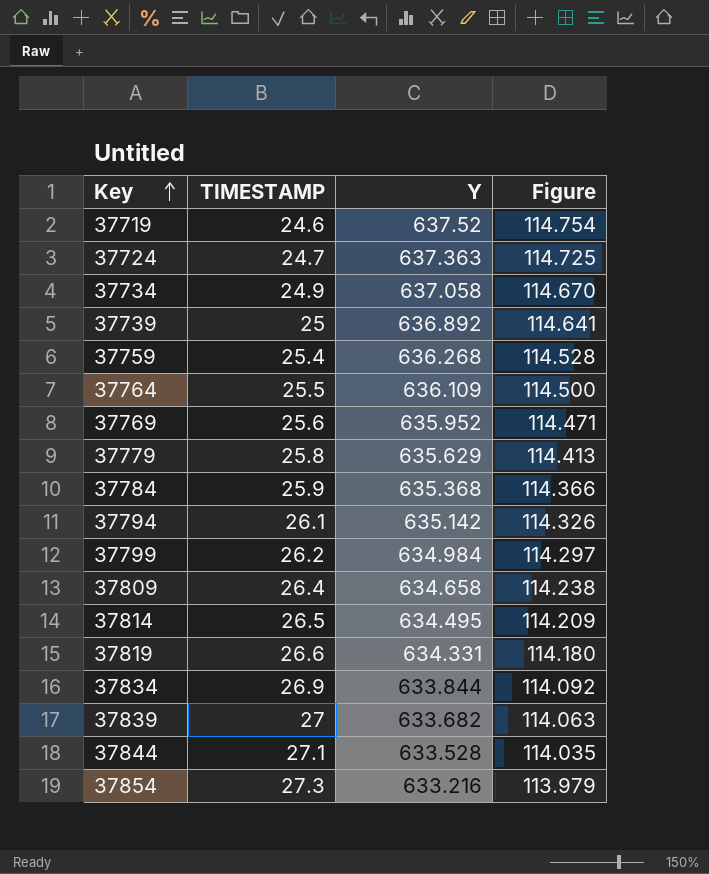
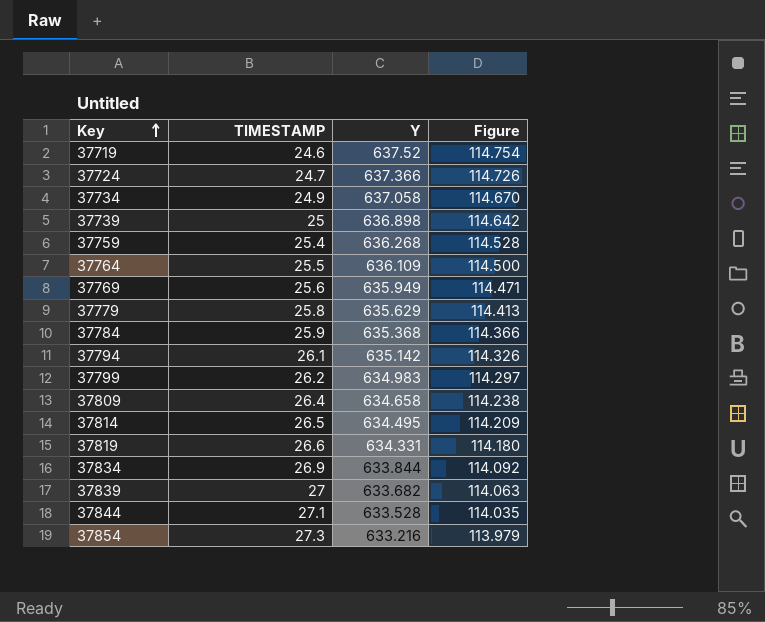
37724 | Y: 637.363 -> 637.366
37724 | Figure: 114.725 -> 114.726
37739 | Y: 636.892 -> 636.898
37739 | Figure: 114.641 -> 114.642
37769 | Y: 635.952 -> 635.949
37799 | Y: 634.984 -> 634.983

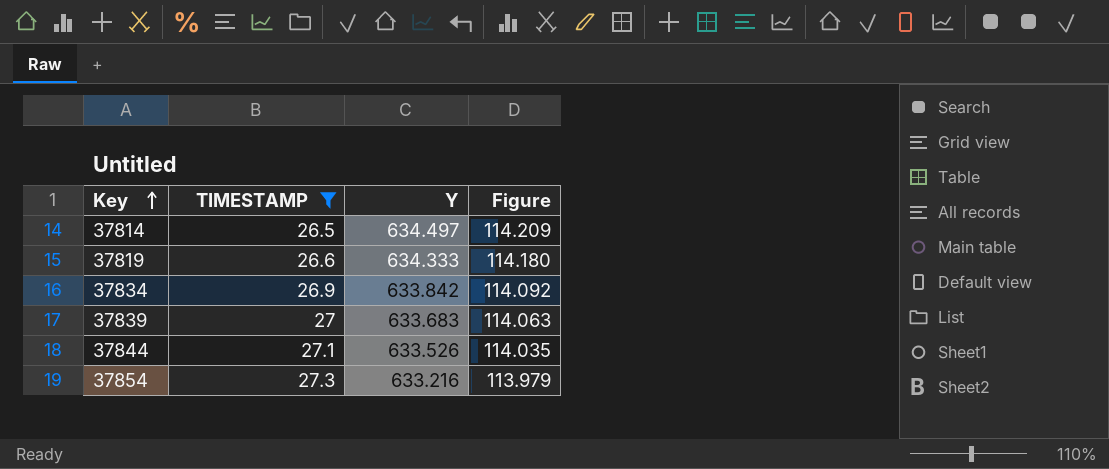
filter: none -> TIMESTAMP >= 26.5
37814 | Y: 634.495 -> 634.497
37819 | Y: 634.331 -> 634.333
37834 | Y: 633.844 -> 633.842
37839 | Y: 633.682 -> 633.683
37844 | Y: 633.528 -> 633.526

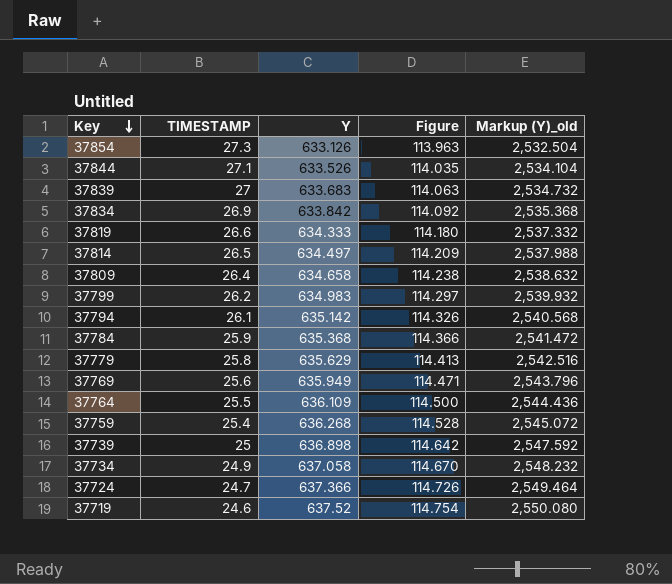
filter: TIMESTAMP >= 26.5 -> none
row order: Key ascending -> Key descending
column Markup (Y)_old | formula: none -> [Y] * 4
37854 | Y: 633.216 -> 633.126
37854 | Figure: 113.979 -> 113.963

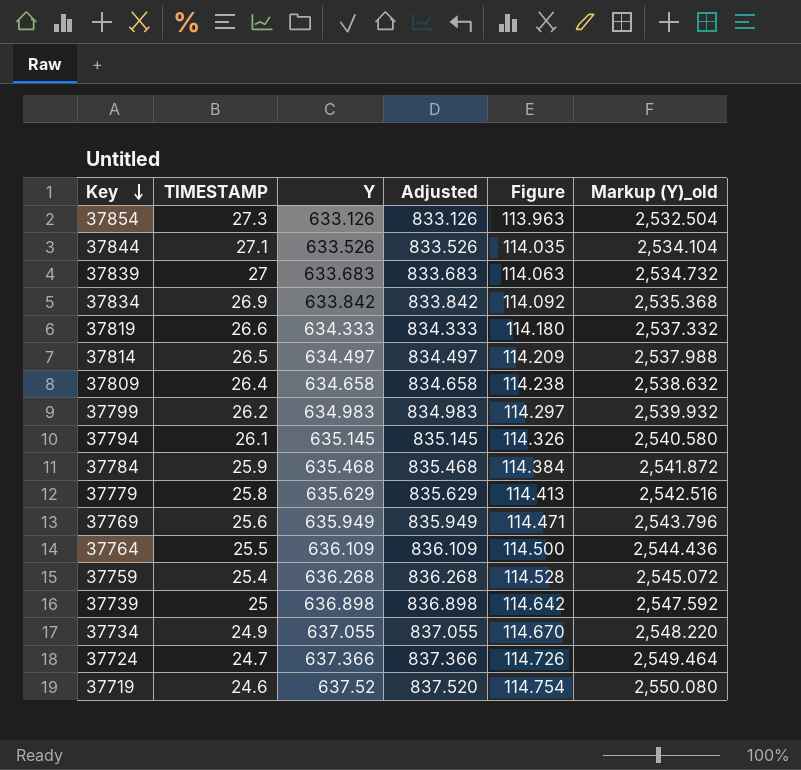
column Adjusted | formula: none -> [Y] + 200
37794 | Y: 635.142 -> 635.145
37794 | Markup (Y)_old: 2,540.568 -> 2,540.580
37784 | Y: 635.368 -> 635.468
37784 | Figure: 114.366 -> 114.384
37784 | Markup (Y)_old: 2,541.472 -> 2,541.872
37734 | Y: 637.058 -> 637.055
37734 | Markup (Y)_old: 2,548.232 -> 2,548.220

